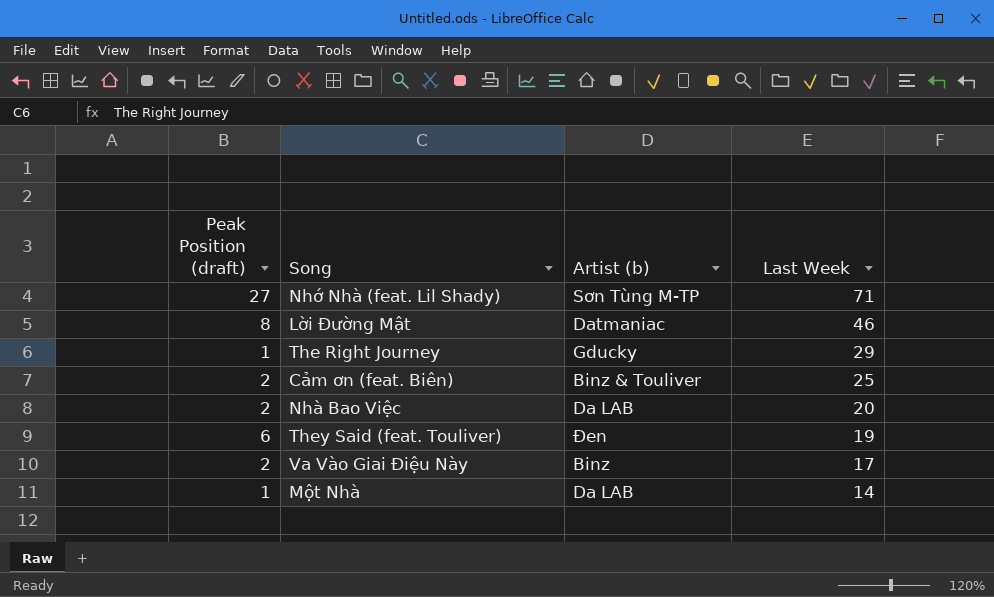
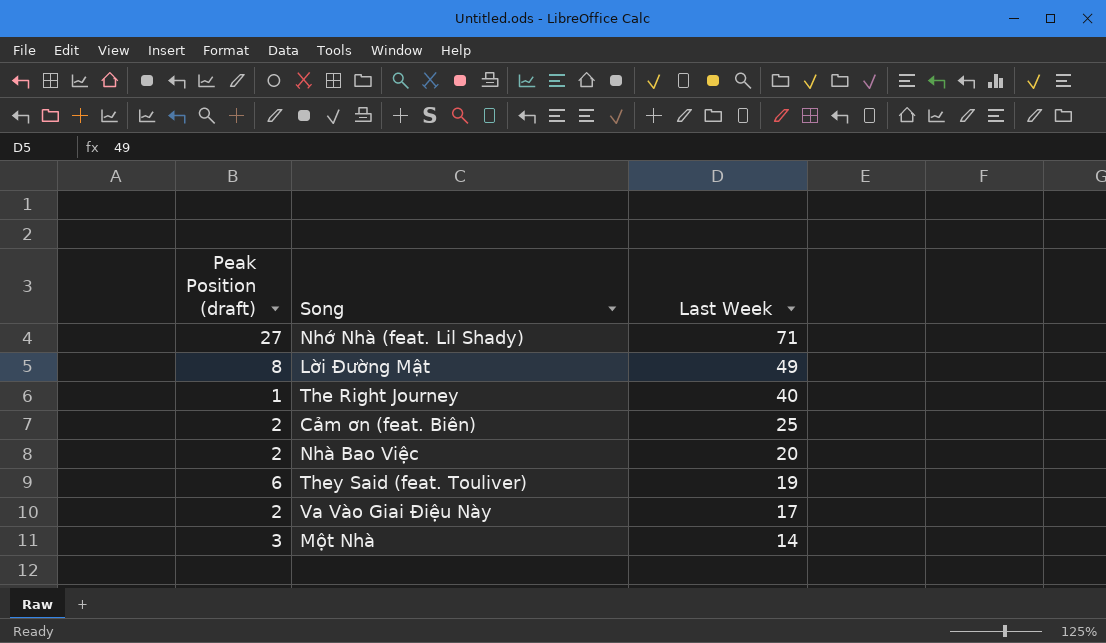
column Artist (b) | position: 3 -> none
Lời Đường Mật | Last Week: 46 -> 49
The Right Journey | Last Week: 29 -> 40
Một Nhà | Peak Position (draft): 1 -> 3

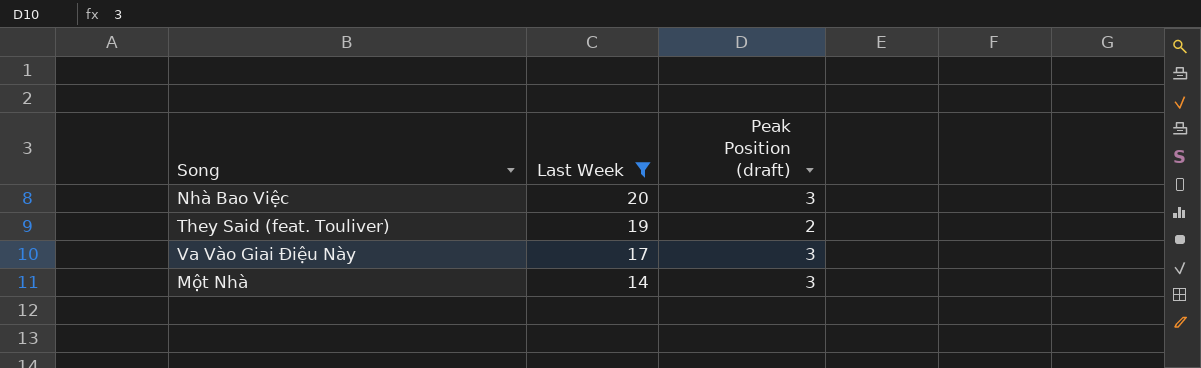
filter: none -> Last Week <= 20
column Peak Position (draft) | position: 1 -> 3
Nhà Bao Việc | Peak Position (draft): 2 -> 3
They Said (feat. Touliver) | Peak Position (draft): 6 -> 2
Va Vào Giai Điệu Này | Peak Position (draft): 2 -> 3

